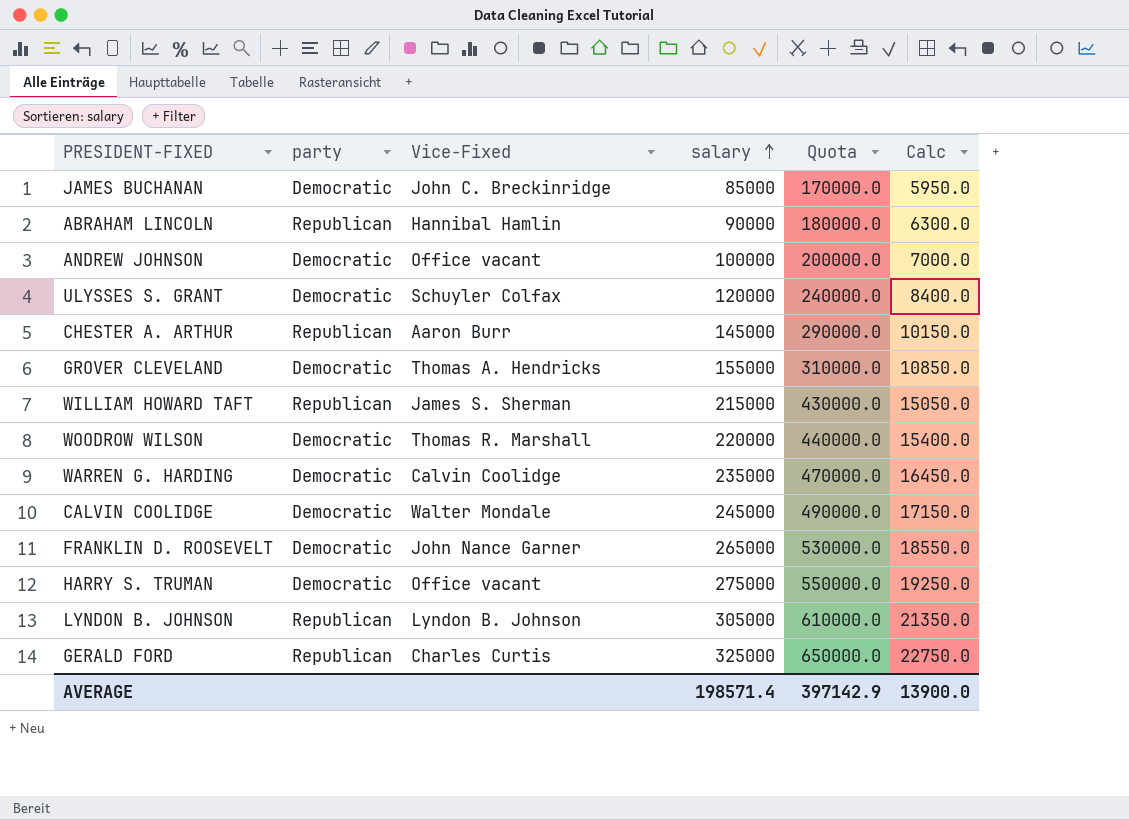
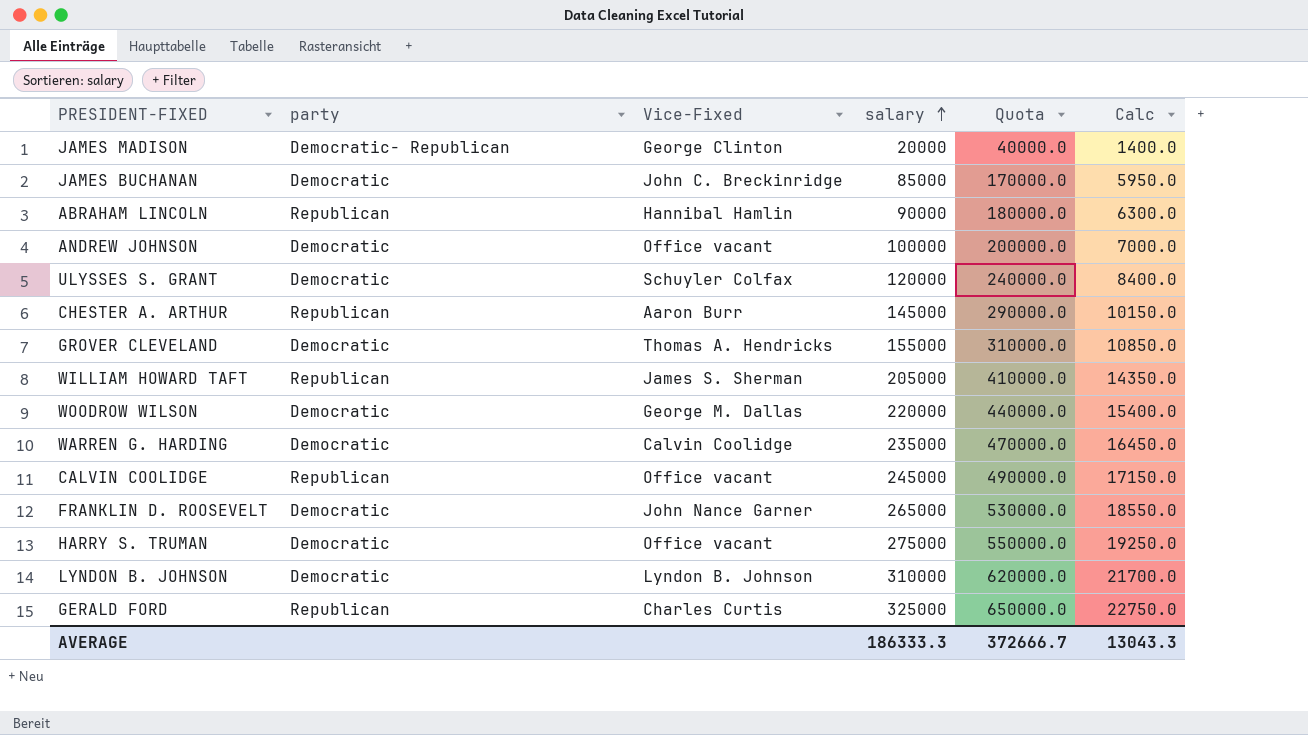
row JAMES MADISON: none -> Democratic- Republican | George Clinton | 20000 | 40000.0 | 1400.0
WILLIAM HOWARD TAFT | salary: 215000 -> 205000
WILLIAM HOWARD TAFT | Quota: 430000.0 -> 410000.0
WILLIAM HOWARD TAFT | Calc: 15050.0 -> 14350.0
WOODROW WILSON | Vice-Fixed: Thomas R. Marshall -> George M. Dallas
CALVIN COOLIDGE | party: Democratic -> Republican
CALVIN COOLIDGE | Vice-Fixed: Walter Mondale -> Office vacant
LYNDON B. JOHNSON | party: Republican -> Democratic
LYNDON B. JOHNSON | salary: 305000 -> 310000
LYNDON B. JOHNSON | Quota: 610000.0 -> 620000.0
LYNDON B. JOHNSON | Calc: 21350.0 -> 21700.0
AVERAGE | salary: 198571.4 -> 186333.3
AVERAGE | Quota: 397142.9 -> 372666.7
AVERAGE | Calc: 13900.0 -> 13043.3

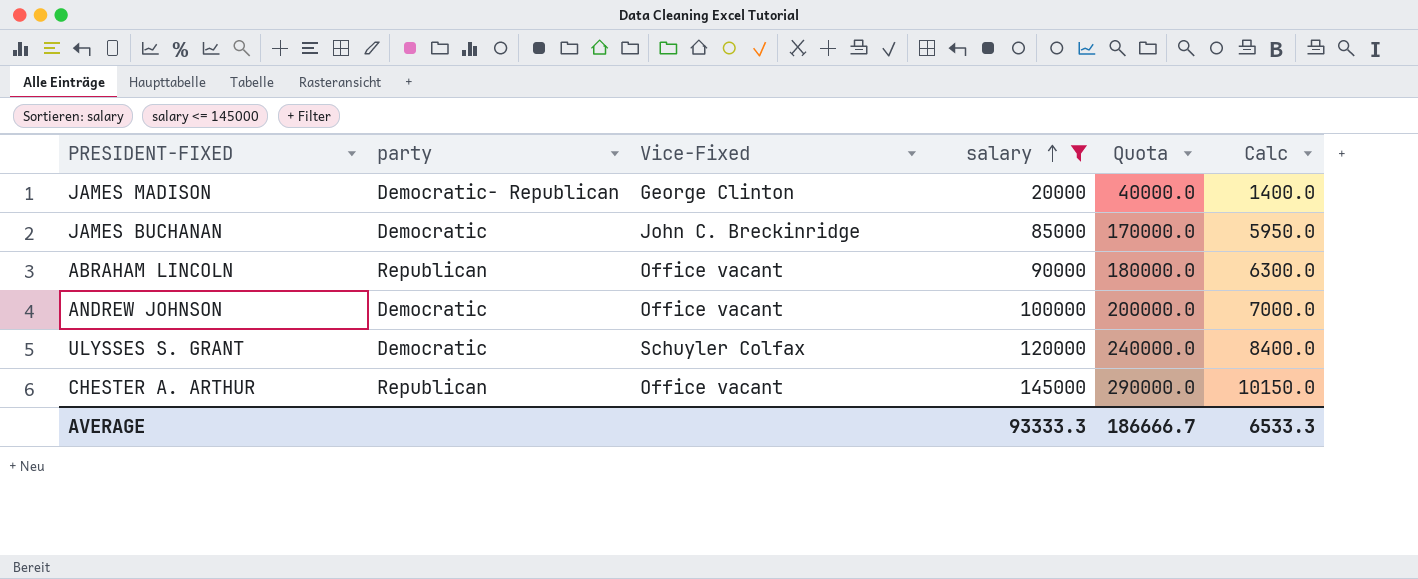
filter: none -> salary <= 145000
ABRAHAM LINCOLN | Vice-Fixed: Hannibal Hamlin -> Office vacant
CHESTER A. ARTHUR | Vice-Fixed: Aaron Burr -> Office vacant
AVERAGE | salary: 186333.3 -> 93333.3
AVERAGE | Quota: 372666.7 -> 186666.7
AVERAGE | Calc: 13043.3 -> 6533.3

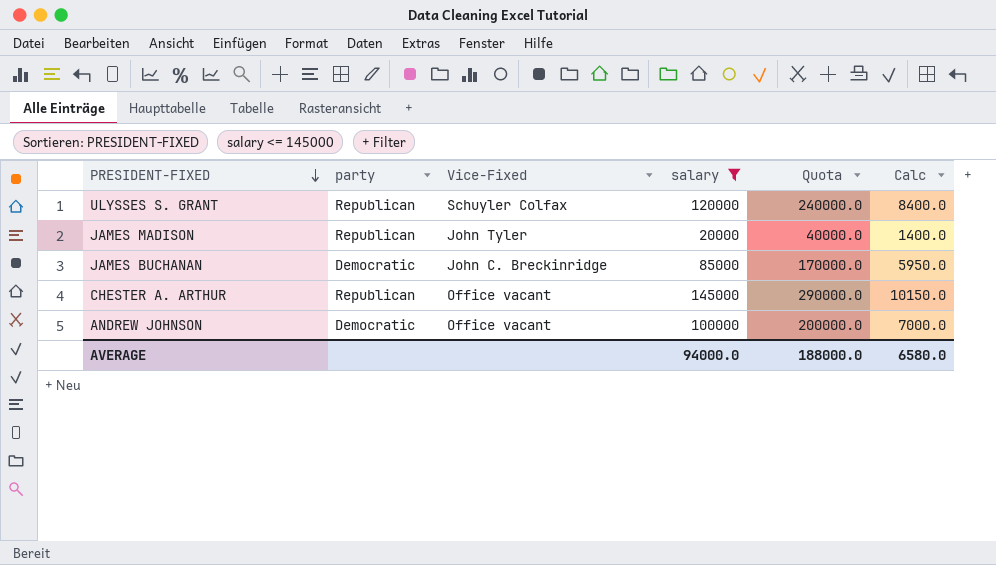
row order: salary ascending -> PRESIDENT-FIXED descending
row ABRAHAM LINCOLN: Republican | Office vacant | 90000 | 180000.0 | 6300.0 -> none
ULYSSES S. GRANT | party: Democratic -> Republican
JAMES MADISON | party: Democratic- Republican -> Republican
JAMES MADISON | Vice-Fixed: George Clinton -> John Tyler
AVERAGE | salary: 93333.3 -> 94000.0
AVERAGE | Quota: 186666.7 -> 188000.0
AVERAGE | Calc: 6533.3 -> 6580.0

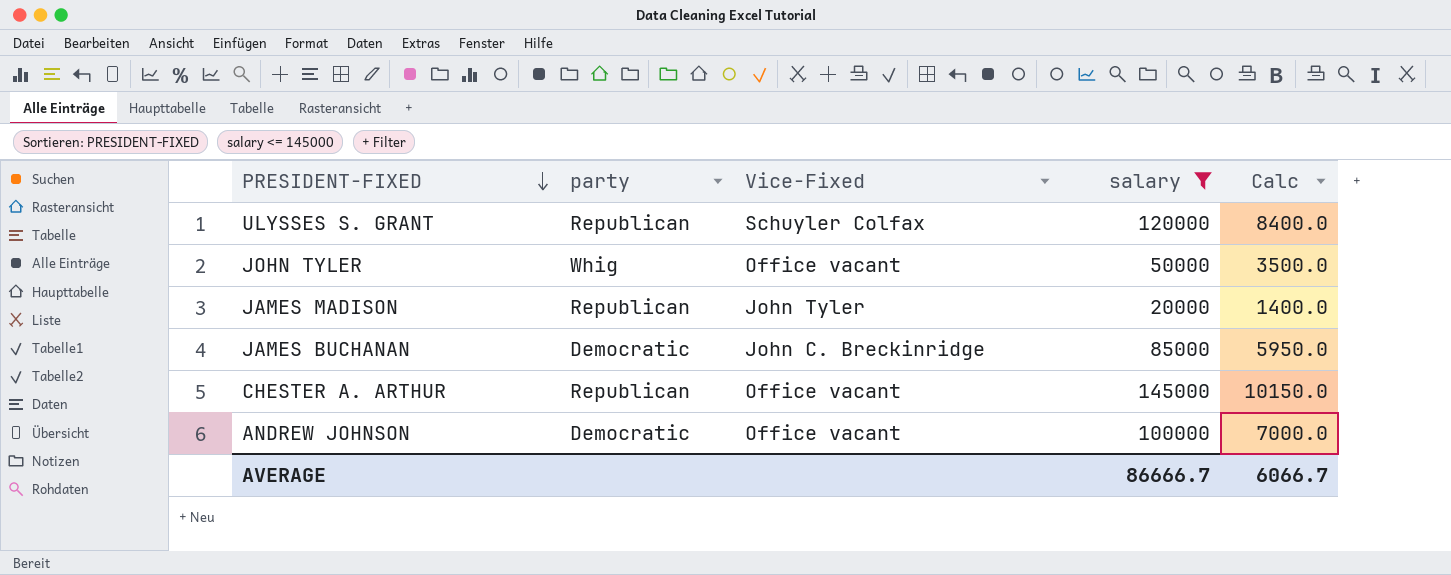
column Quota | formula: [salary] * 2 -> none
row JOHN TYLER: none -> Whig | Office vacant | 50000 | 3500.0
AVERAGE | salary: 94000.0 -> 86666.7
AVERAGE | Calc: 6580.0 -> 6066.7

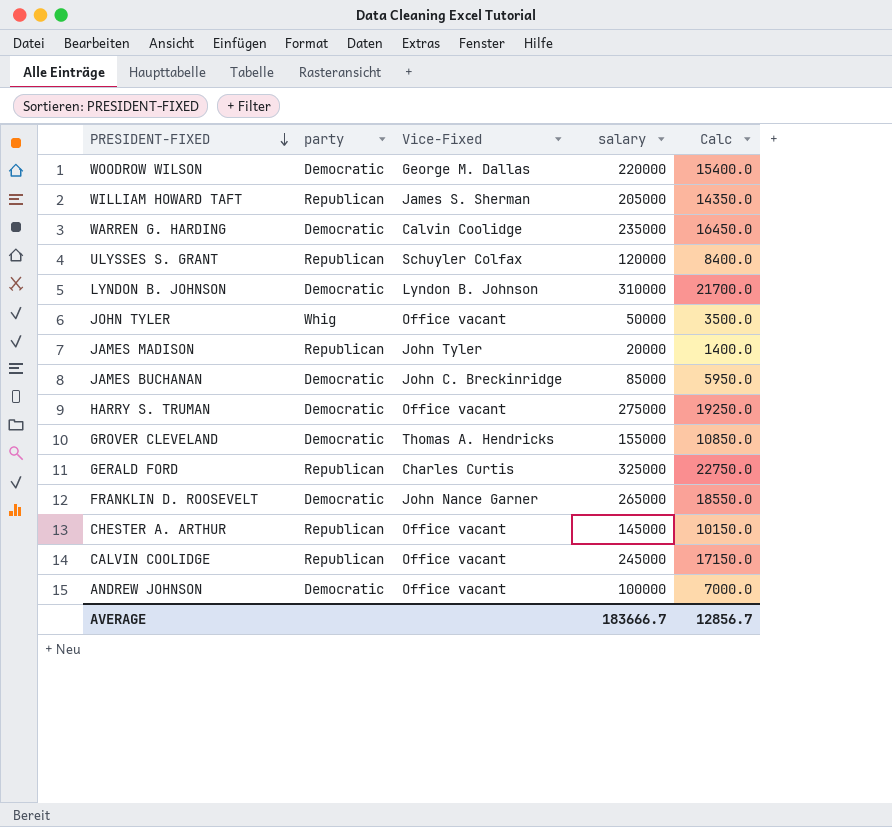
filter: salary <= 145000 -> none
AVERAGE | salary: 86666.7 -> 183666.7
AVERAGE | Calc: 6066.7 -> 12856.7

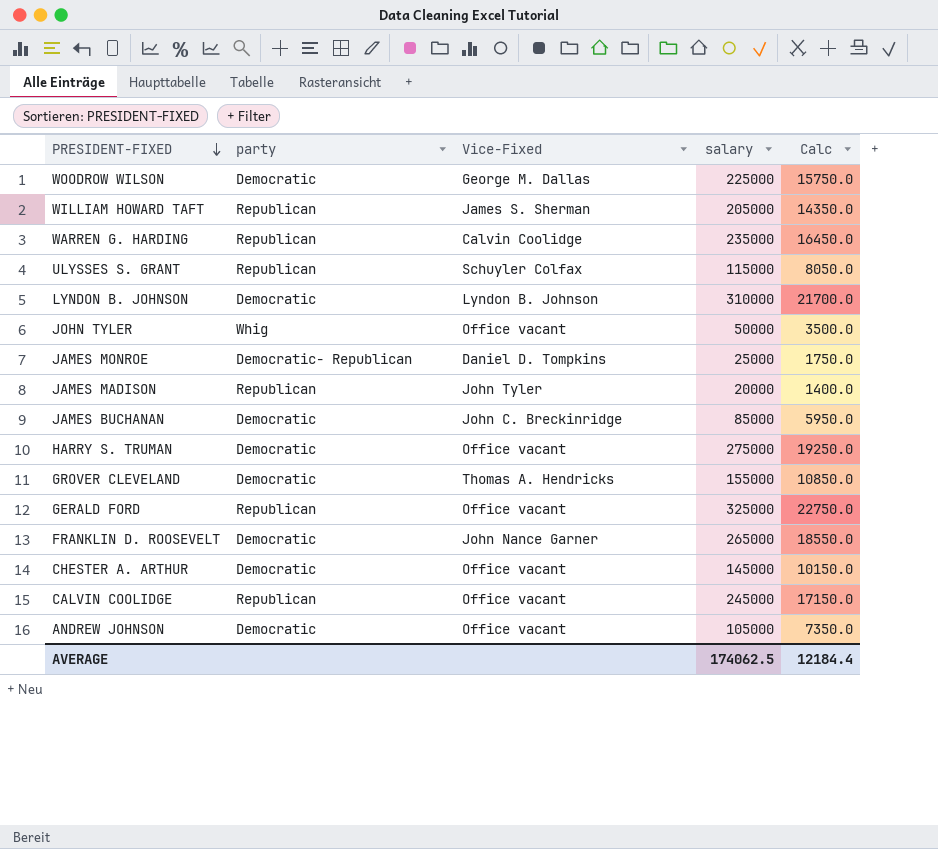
WOODROW WILSON | salary: 220000 -> 225000
WOODROW WILSON | Calc: 15400.0 -> 15750.0
WARREN G. HARDING | party: Democratic -> Republican
ULYSSES S. GRANT | salary: 120000 -> 115000
ULYSSES S. GRANT | Calc: 8400.0 -> 8050.0
row JAMES MONROE: none -> Democratic- Republican | Daniel D. Tompkins | 25000 | 1750.0
GERALD FORD | Vice-Fixed: Charles Curtis -> Office vacant
CHESTER A. ARTHUR | party: Republican -> Democratic
ANDREW JOHNSON | salary: 100000 -> 105000
ANDREW JOHNSON | Calc: 7000.0 -> 7350.0
AVERAGE | salary: 183666.7 -> 174062.5
AVERAGE | Calc: 12856.7 -> 12184.4

